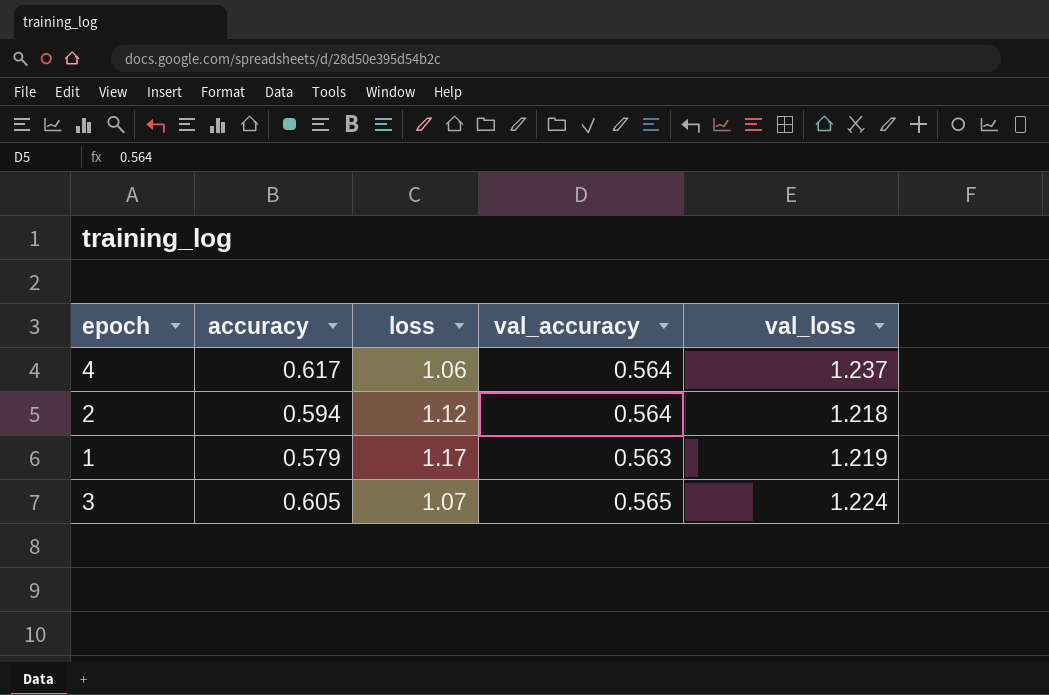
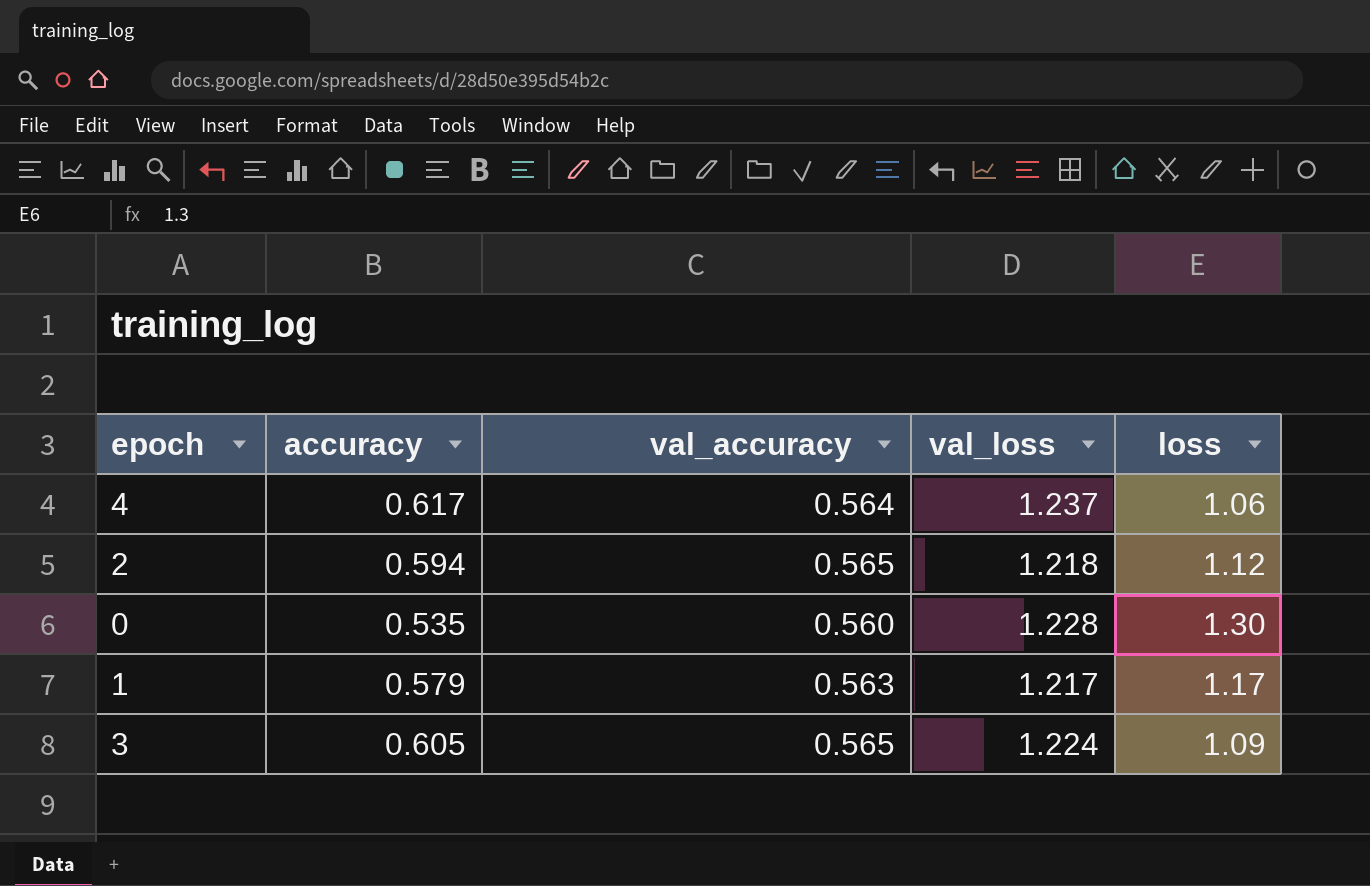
column loss | position: 3 -> 5
2 | val_accuracy: 0.564 -> 0.565
row 0: none -> 0.535 | 0.560 | 1.228 | 1.30
1 | val_loss: 1.219 -> 1.217
3 | loss: 1.07 -> 1.09

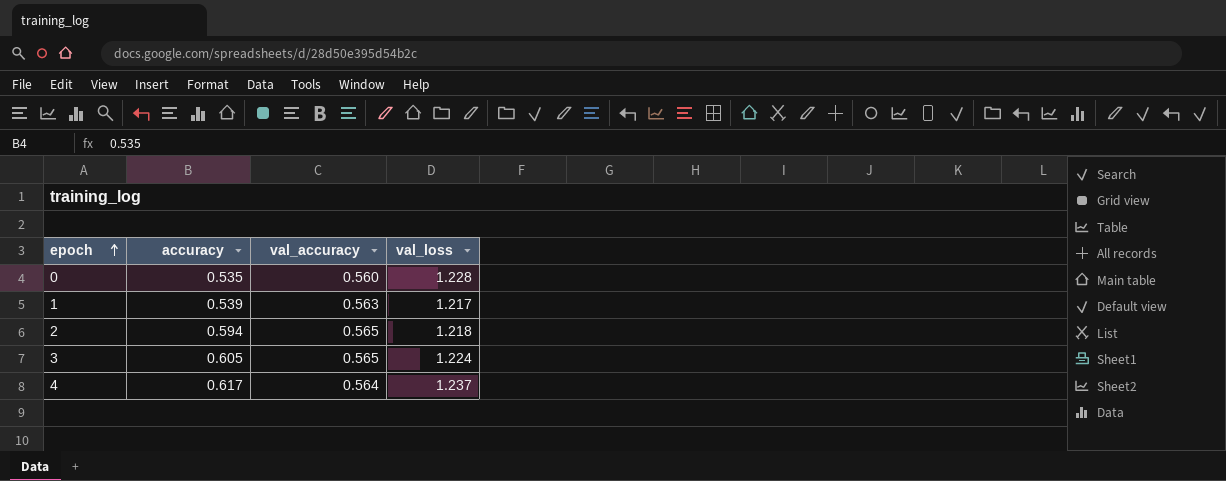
row order: none -> epoch ascending
column loss | position: 5 -> none
1 | accuracy: 0.579 -> 0.539

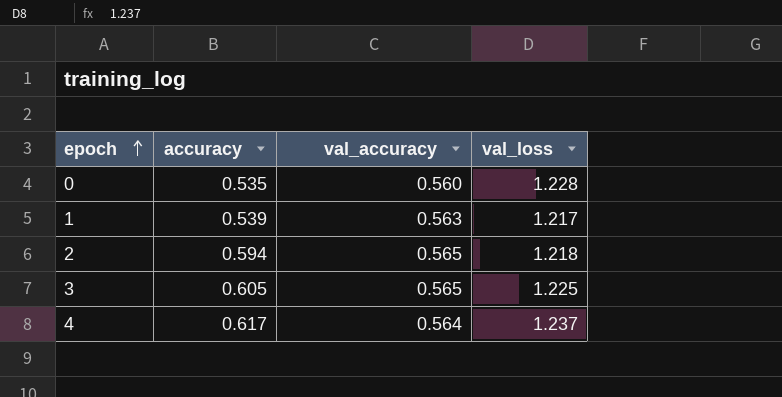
3 | val_loss: 1.224 -> 1.225

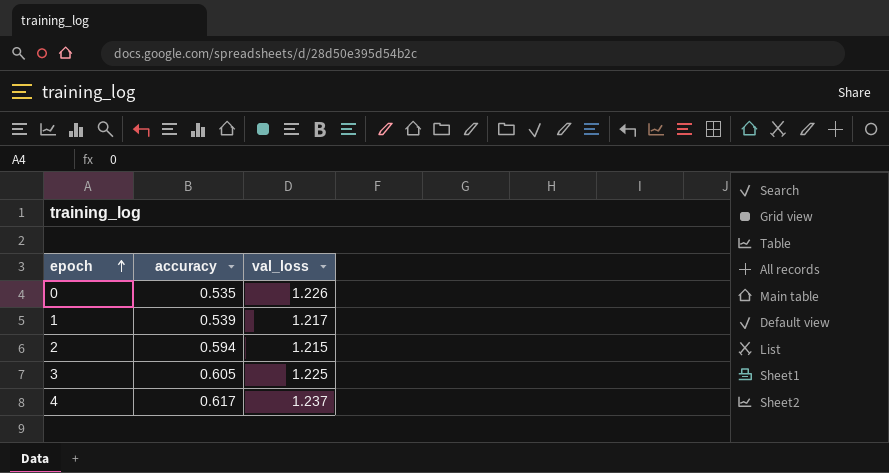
column val_accuracy | position: 3 -> none
0 | val_loss: 1.228 -> 1.226
2 | val_loss: 1.218 -> 1.215

